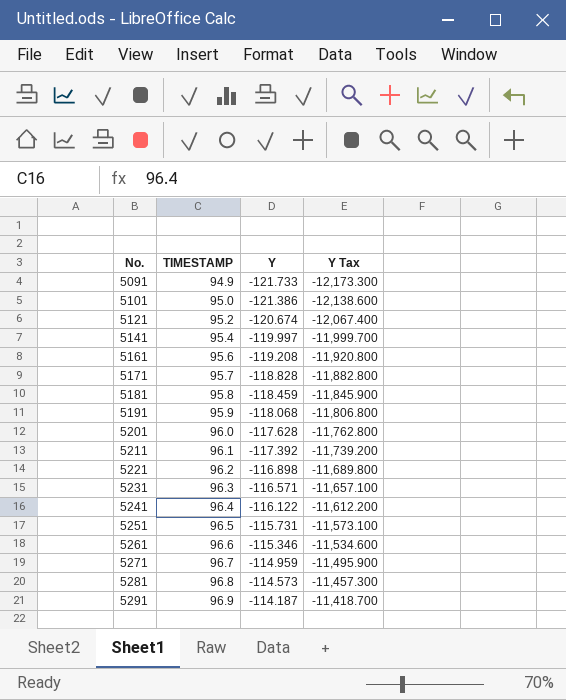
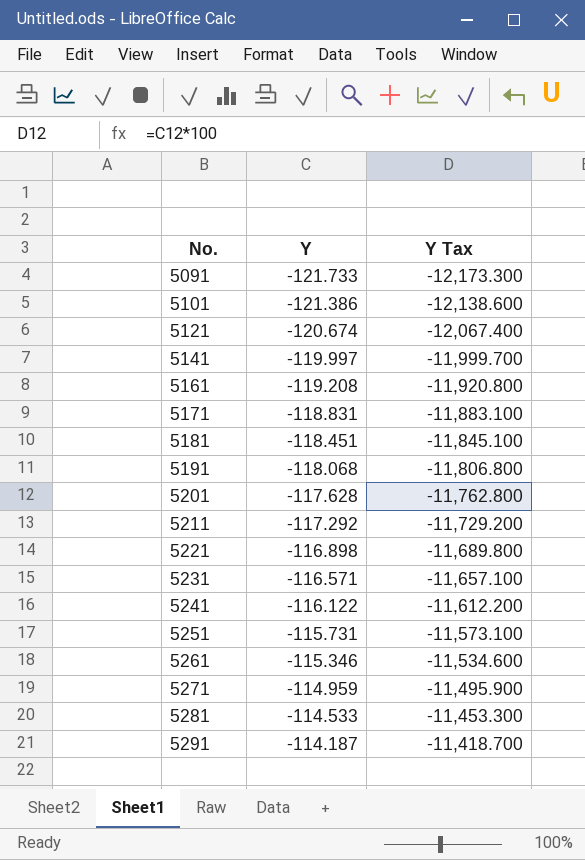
column TIMESTAMP | position: 2 -> none
5171 | Y: -118.828 -> -118.831
5171 | Y Tax: -11,882.800 -> -11,883.100
5181 | Y: -118.459 -> -118.451
5181 | Y Tax: -11,845.900 -> -11,845.100
5211 | Y: -117.392 -> -117.292
5211 | Y Tax: -11,739.200 -> -11,729.200
5281 | Y: -114.573 -> -114.533
5281 | Y Tax: -11,457.300 -> -11,453.300

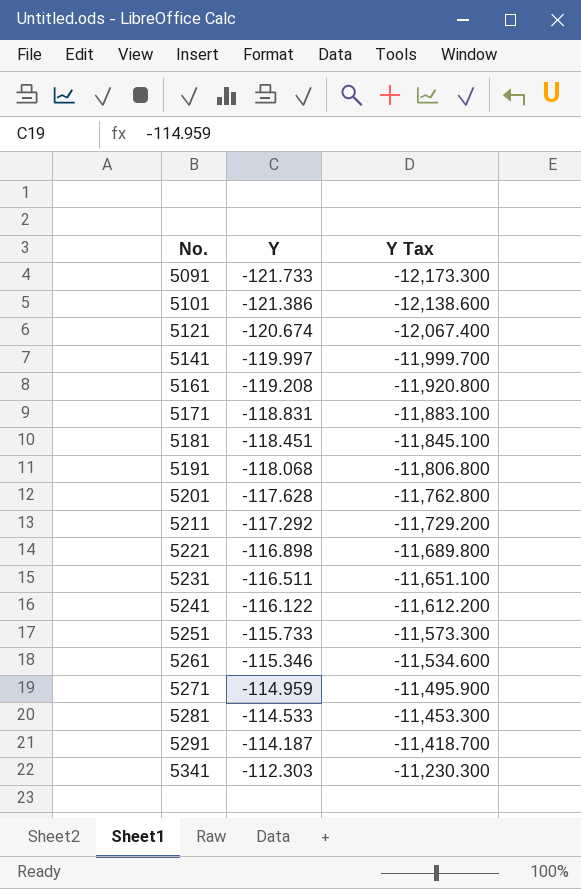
5231 | Y: -116.571 -> -116.511
5231 | Y Tax: -11,657.100 -> -11,651.100
5251 | Y: -115.731 -> -115.733
5251 | Y Tax: -11,573.100 -> -11,573.300
row 5341: none -> -112.303 | -11,230.300

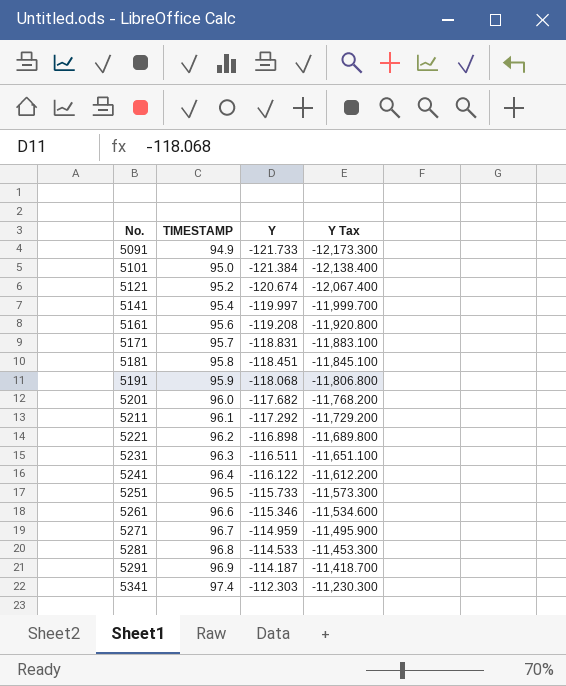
column TIMESTAMP | position: none -> 2
5101 | Y: -121.386 -> -121.384
5101 | Y Tax: -12,138.600 -> -12,138.400
5201 | Y: -117.628 -> -117.682
5201 | Y Tax: -11,762.800 -> -11,768.200

